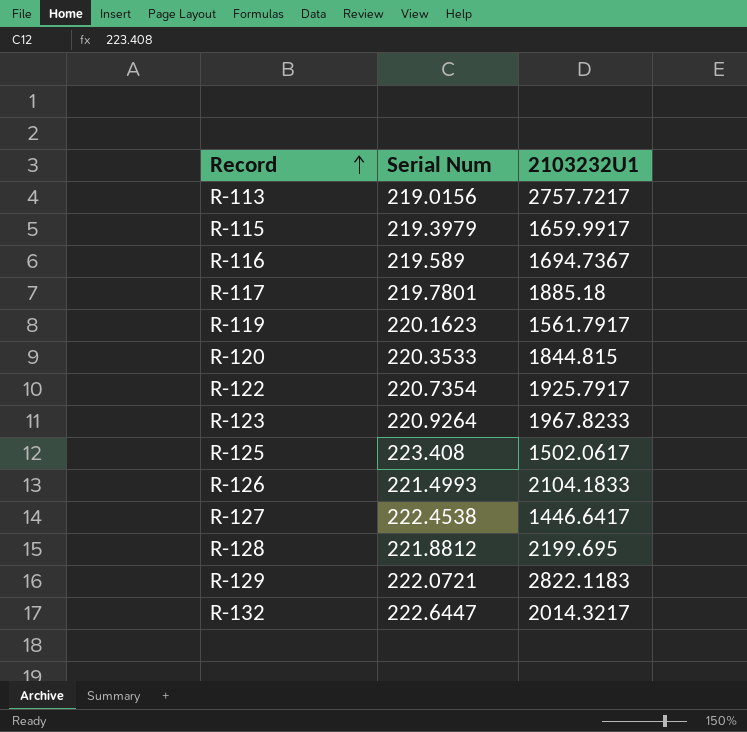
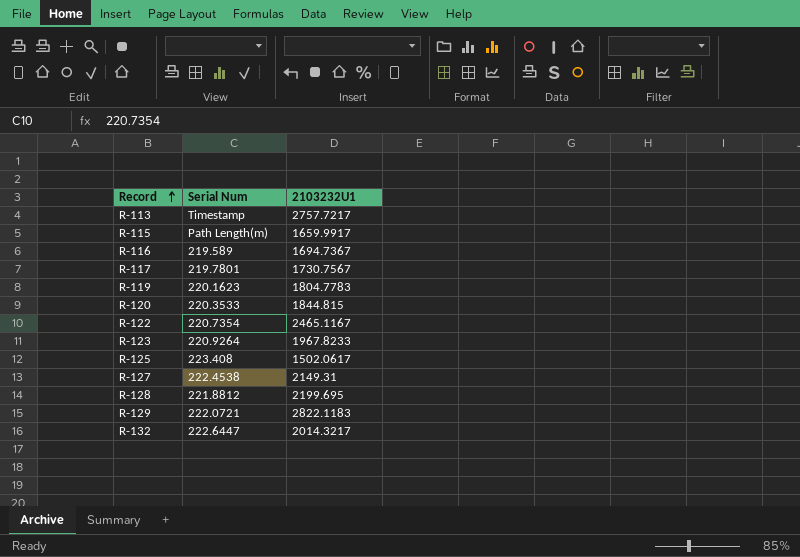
row R-126: 221.4993 | 2104.1833 -> none
R-113 | Serial Num: 219.0156 -> Timestamp
R-115 | Serial Num: 219.3979 -> Path Length(m)
R-117 | 2103232U1: 1885.18 -> 1730.7567
R-119 | 2103232U1: 1561.7917 -> 1804.7783
R-122 | 2103232U1: 1925.7917 -> 2465.1167
R-127 | 2103232U1: 1446.6417 -> 2149.31

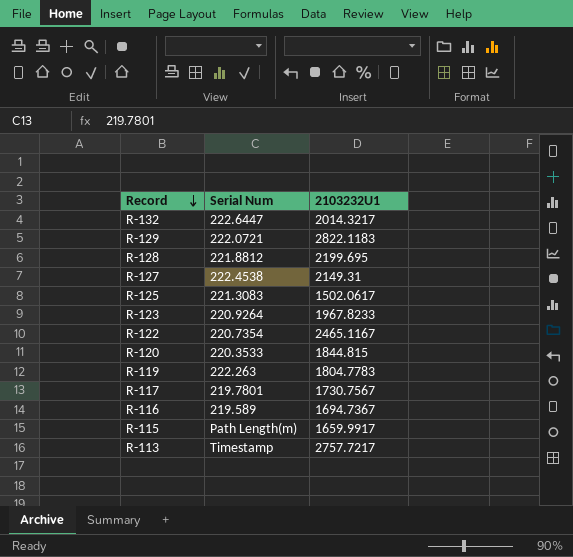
row order: Record ascending -> Record descending
R-125 | Serial Num: 223.408 -> 221.3083
R-119 | Serial Num: 220.1623 -> 222.263

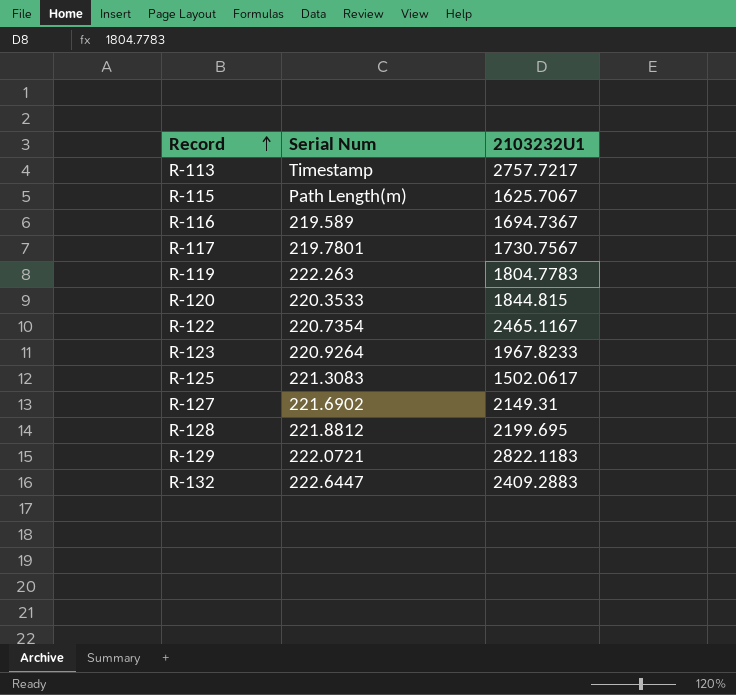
row order: Record descending -> Record ascending
R-115 | 2103232U1: 1659.9917 -> 1625.7067
R-127 | Serial Num: 222.4538 -> 221.6902
R-132 | 2103232U1: 2014.3217 -> 2409.2883

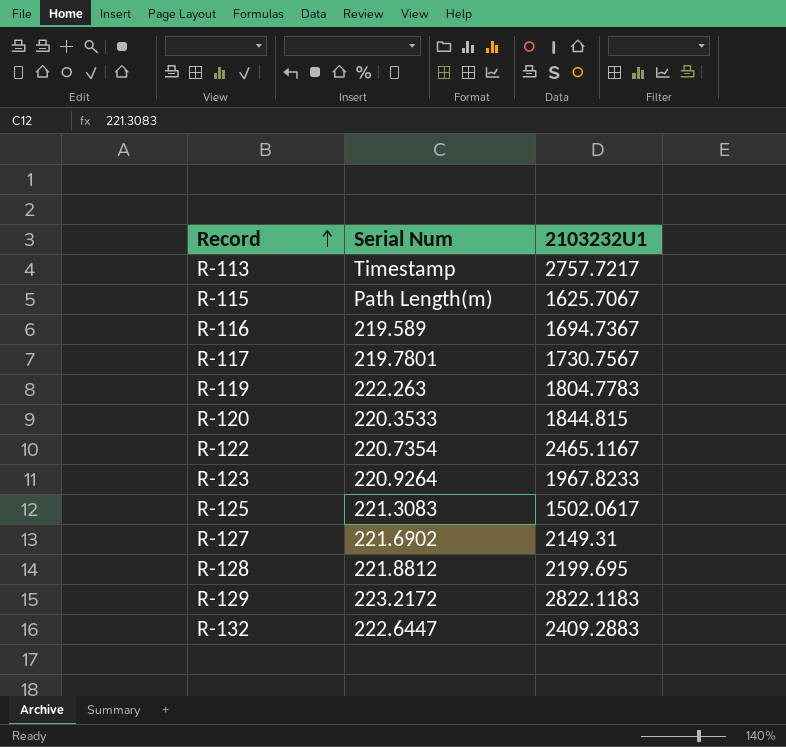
R-129 | Serial Num: 222.0721 -> 223.2172

